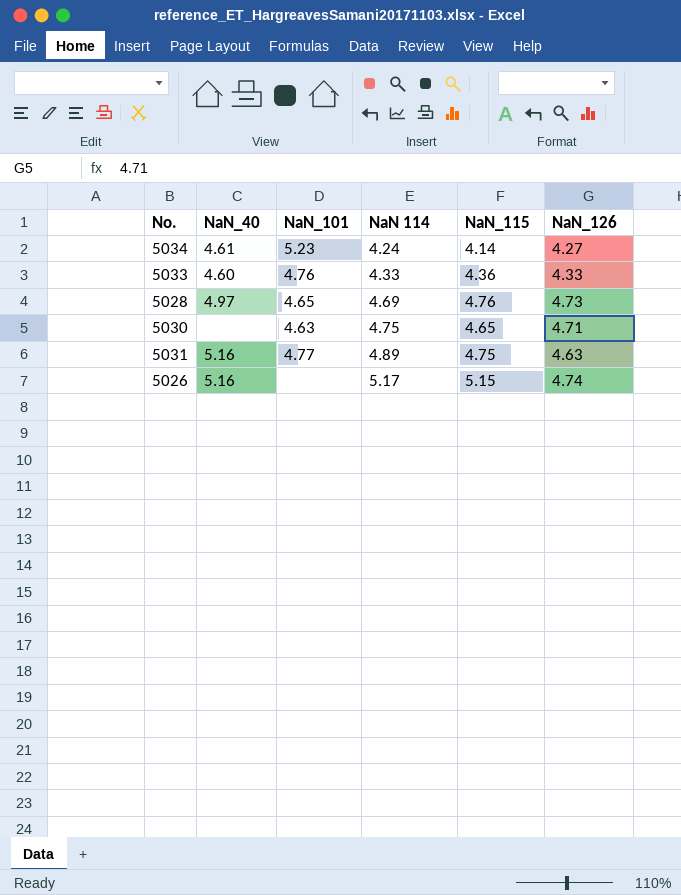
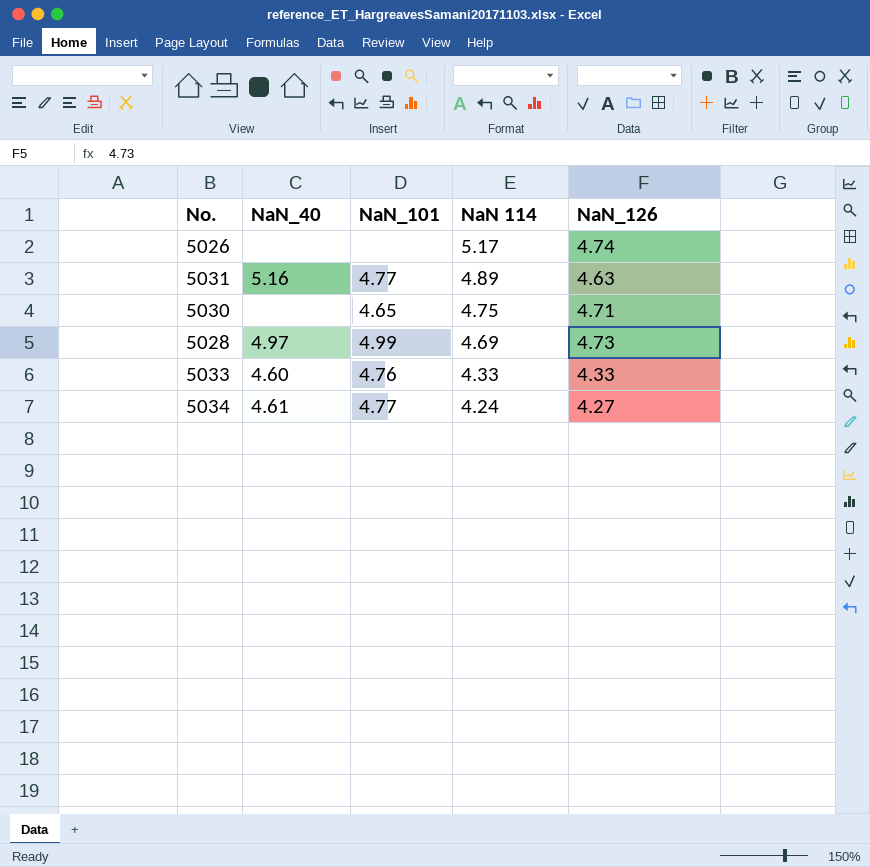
row order: NaN 114 ascending -> NaN 114 descending
column NaN_115 | position: 5 -> none
5026 | NaN_40: 5.16 -> none
5030 | NaN_101: 4.63 -> 4.65
5028 | NaN_101: 4.65 -> 4.99
5034 | NaN_101: 5.23 -> 4.77

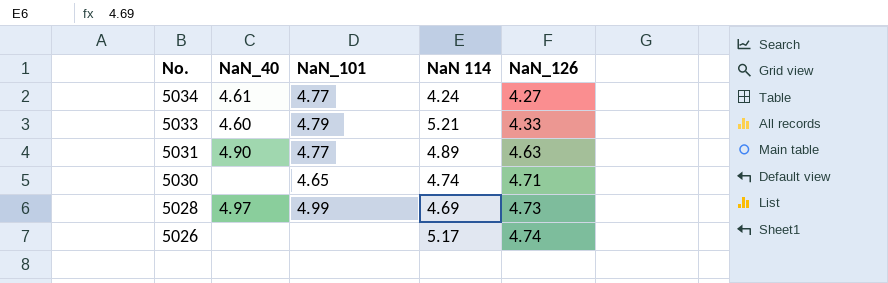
row order: NaN 114 descending -> No. descending
5033 | NaN_101: 4.76 -> 4.79
5033 | NaN 114: 4.33 -> 5.21
5031 | NaN_40: 5.16 -> 4.90
5030 | NaN 114: 4.75 -> 4.74

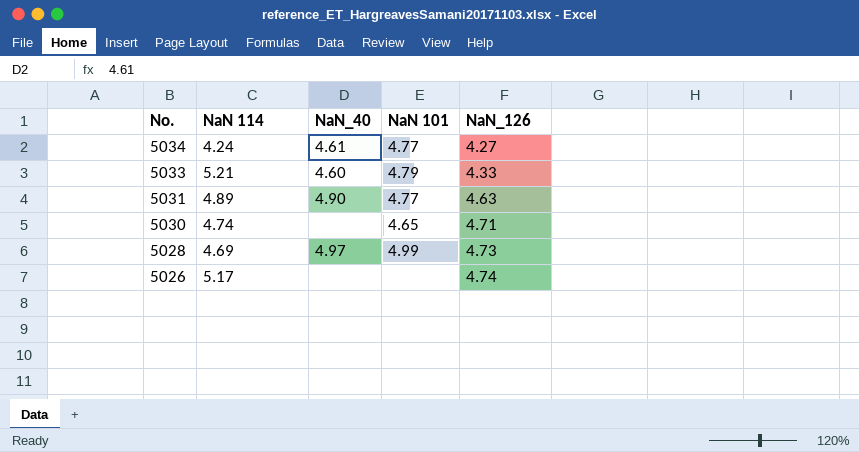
column NaN 114 | position: 4 -> 2
column name: NaN_101 -> NaN 101

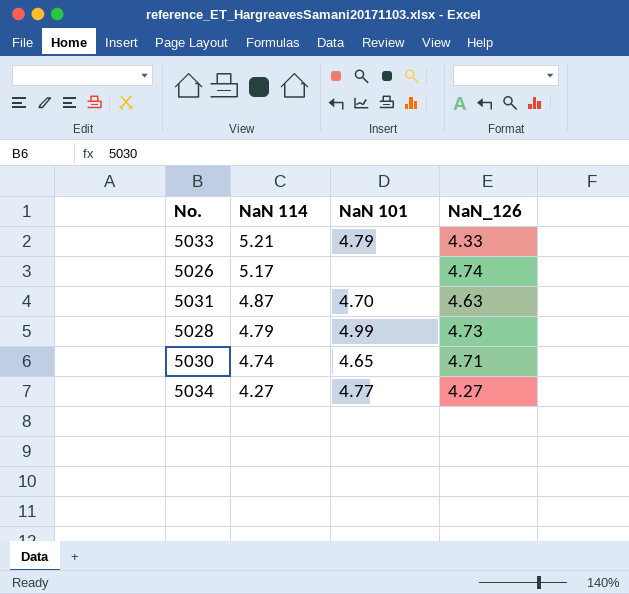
row order: No. descending -> NaN 114 descending
column NaN_40 | position: 3 -> none
5031 | NaN 114: 4.89 -> 4.87
5031 | NaN 101: 4.77 -> 4.70
5028 | NaN 114: 4.69 -> 4.79
5034 | NaN 114: 4.24 -> 4.27

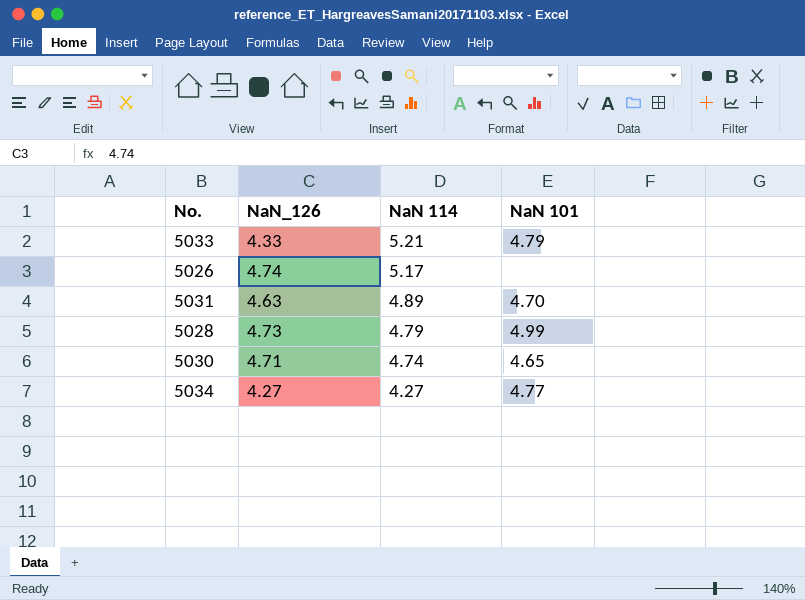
column NaN_126 | position: 4 -> 2
5031 | NaN 114: 4.87 -> 4.89

